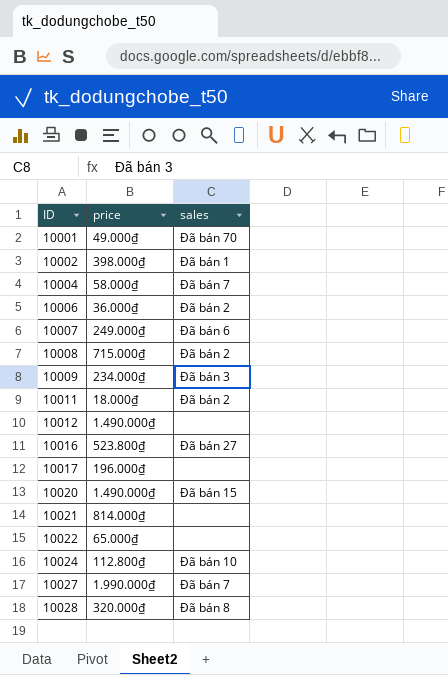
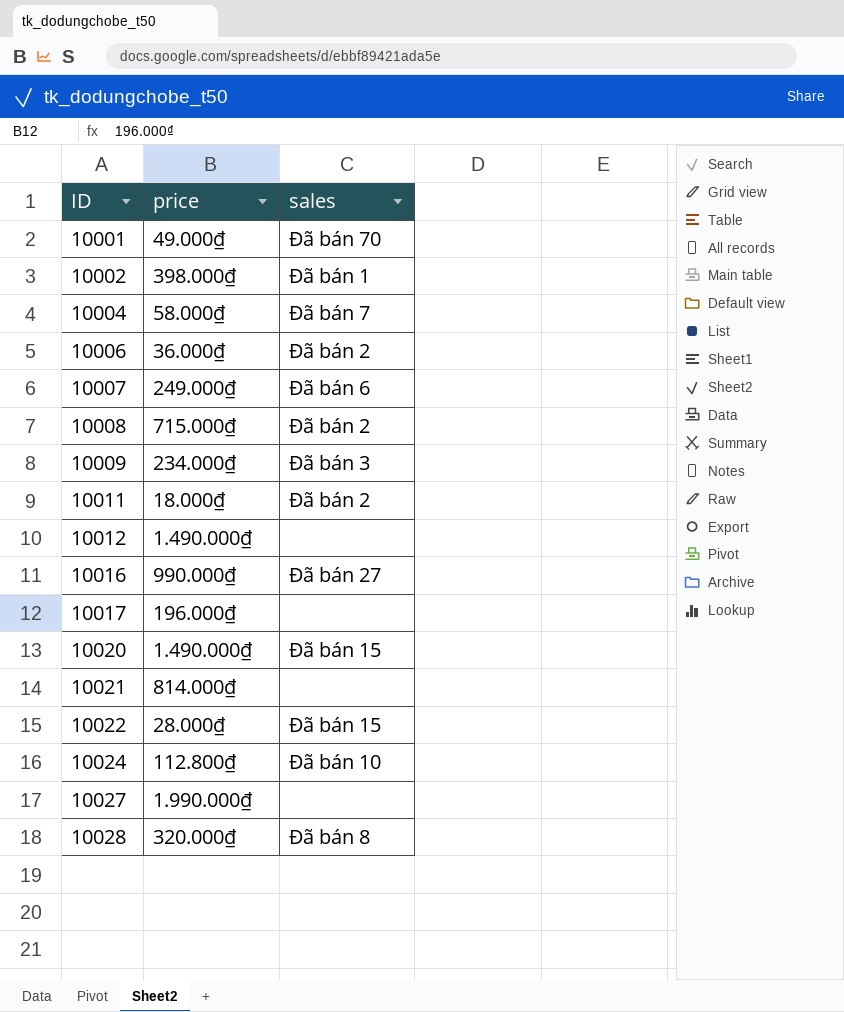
10016 | price: 523.800₫ -> 990.000₫
10022 | price: 65.000₫ -> 28.000₫
10022 | sales: none -> Đã bán 15
10027 | sales: Đã bán 7 -> none

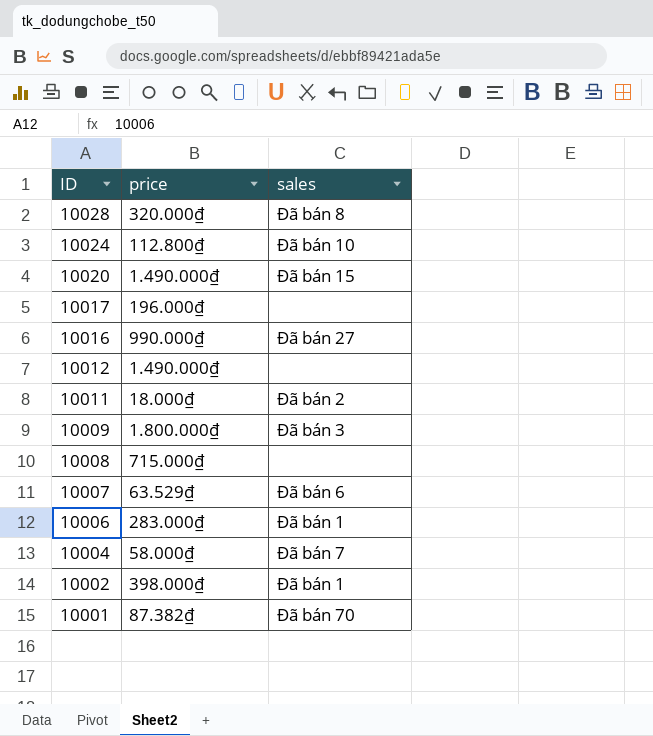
row order: ID ascending -> ID descending
row 10021: 814.000₫ | none -> none
row 10022: 28.000₫ | Đã bán 15 -> none
row 10027: 1.990.000₫ | none -> none
10009 | price: 234.000₫ -> 1.800.000₫
10008 | sales: Đã bán 2 -> none
10007 | price: 249.000₫ -> 63.529₫
10006 | price: 36.000₫ -> 283.000₫
10006 | sales: Đã bán 2 -> Đã bán 1
10001 | price: 49.000₫ -> 87.382₫

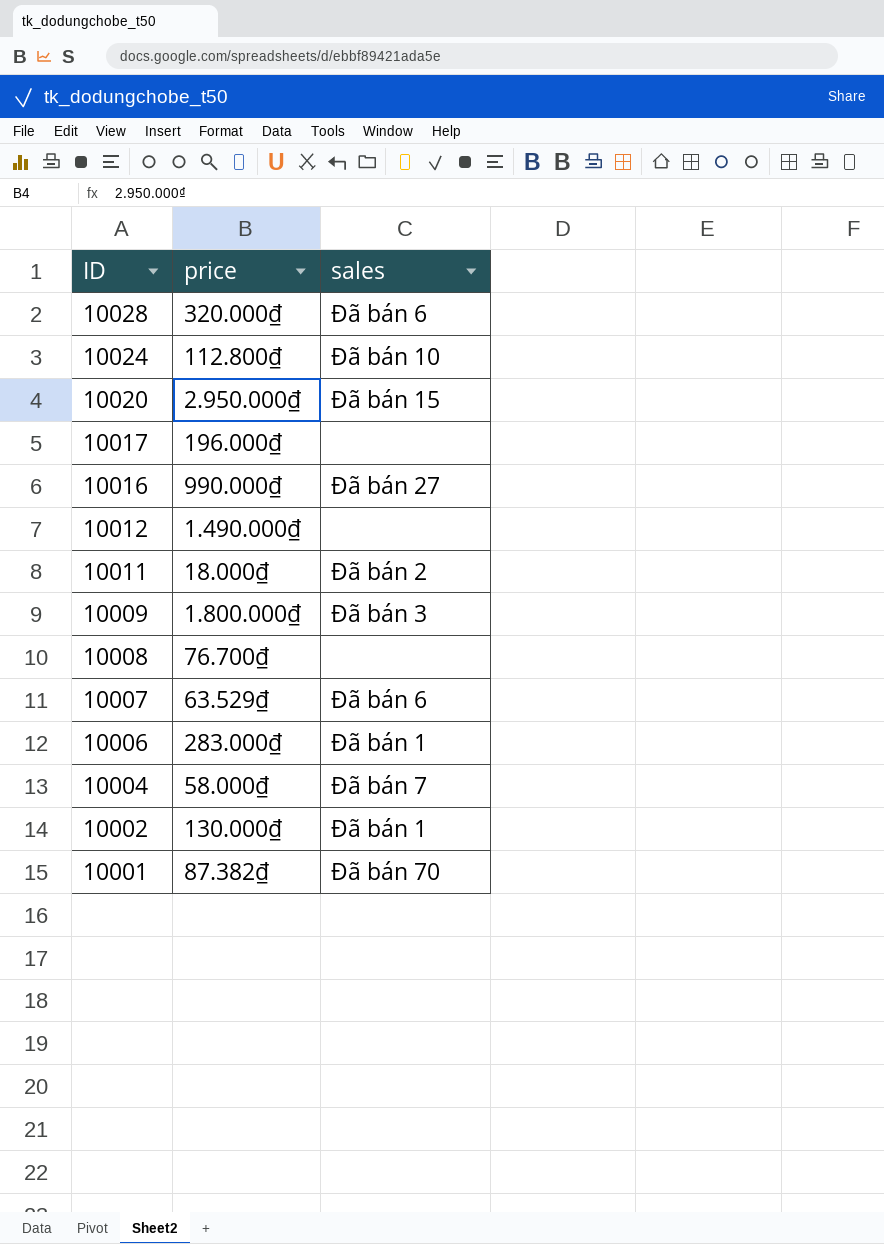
10028 | sales: Đã bán 8 -> Đã bán 6
10020 | price: 1.490.000₫ -> 2.950.000₫
10008 | price: 715.000₫ -> 76.700₫
10002 | price: 398.000₫ -> 130.000₫

